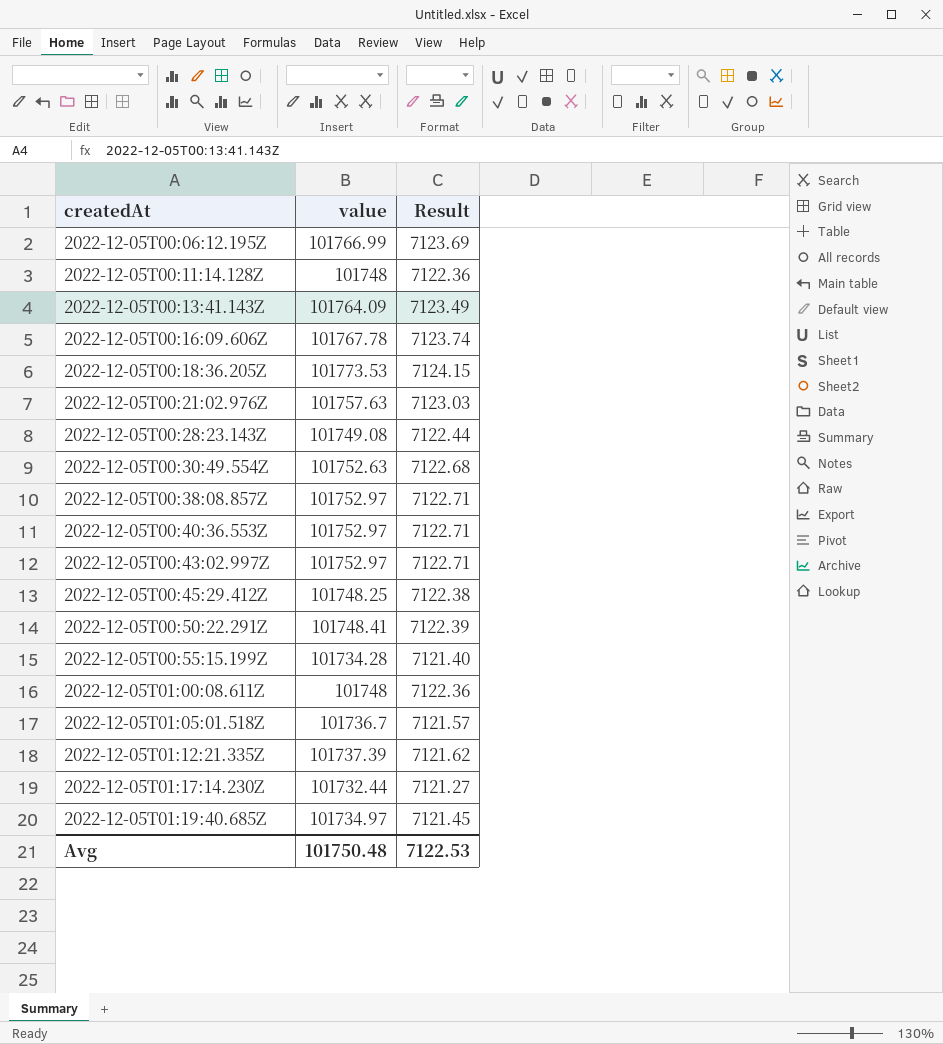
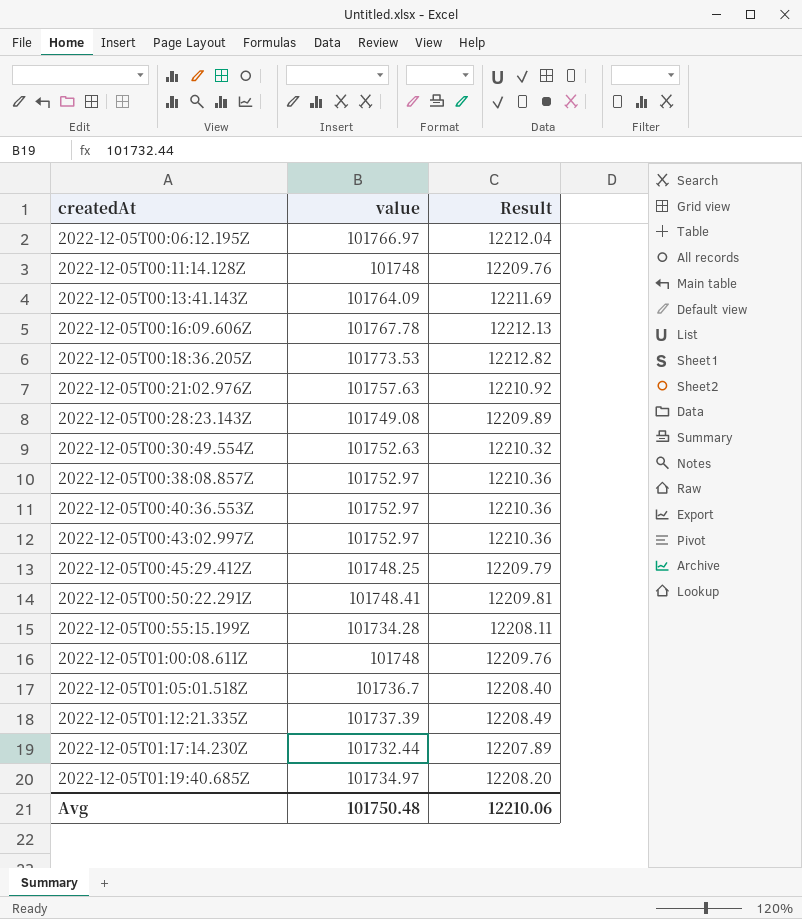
column Result | formula: [value] * 0.07 -> [value] * 0.12
2022-12-05T00:06:12.195Z | value: 101766.99 -> 101766.97
Avg | Result: 7122.53 -> 12210.06

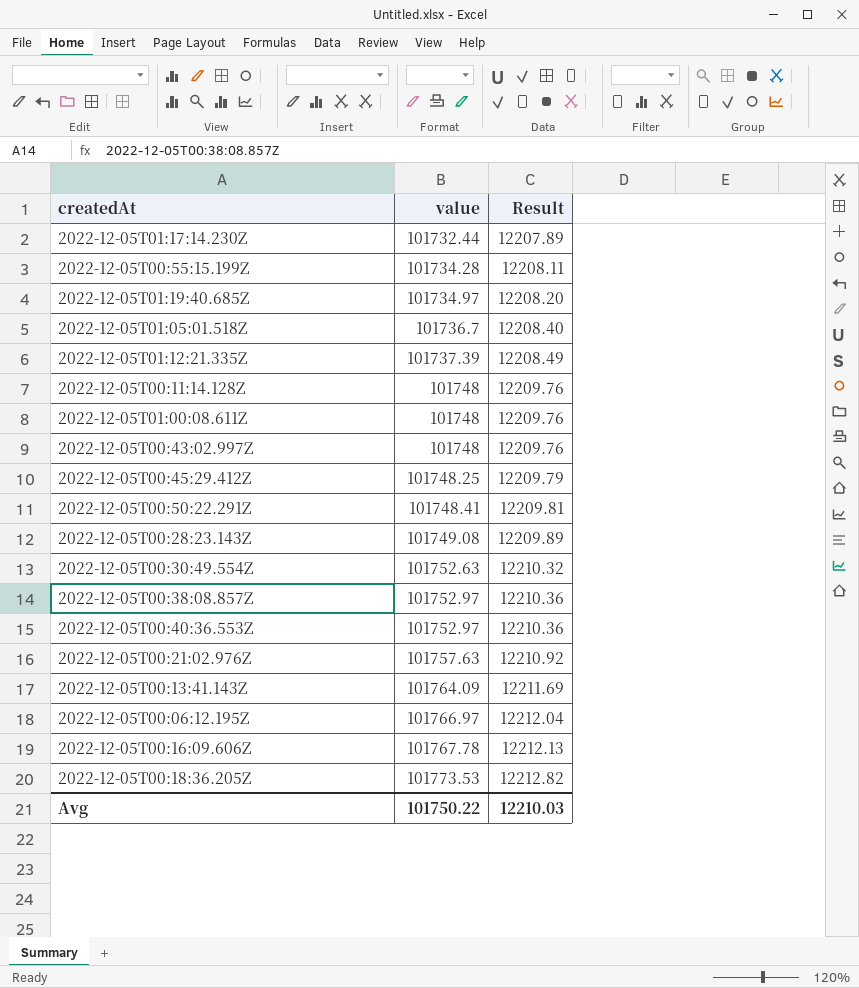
row order: createdAt ascending -> value ascending
2022-12-05T00:43:02.997Z | value: 101752.97 -> 101748
2022-12-05T00:43:02.997Z | Result: 12210.36 -> 12209.76
Avg | value: 101750.48 -> 101750.22
Avg | Result: 12210.06 -> 12210.03

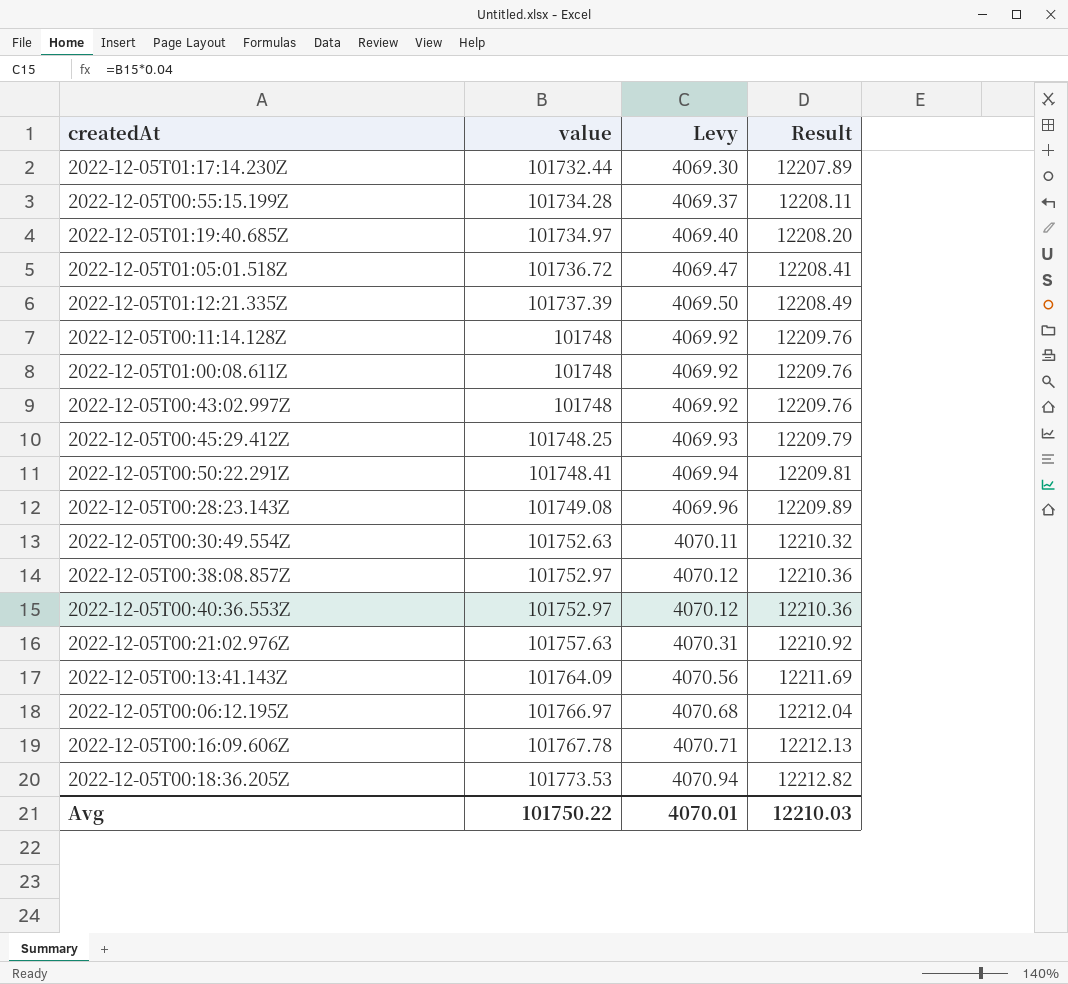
column Levy | formula: none -> [value] * 0.04
2022-12-05T01:05:01.518Z | value: 101736.7 -> 101736.72
2022-12-05T01:05:01.518Z | Result: 12208.40 -> 12208.41

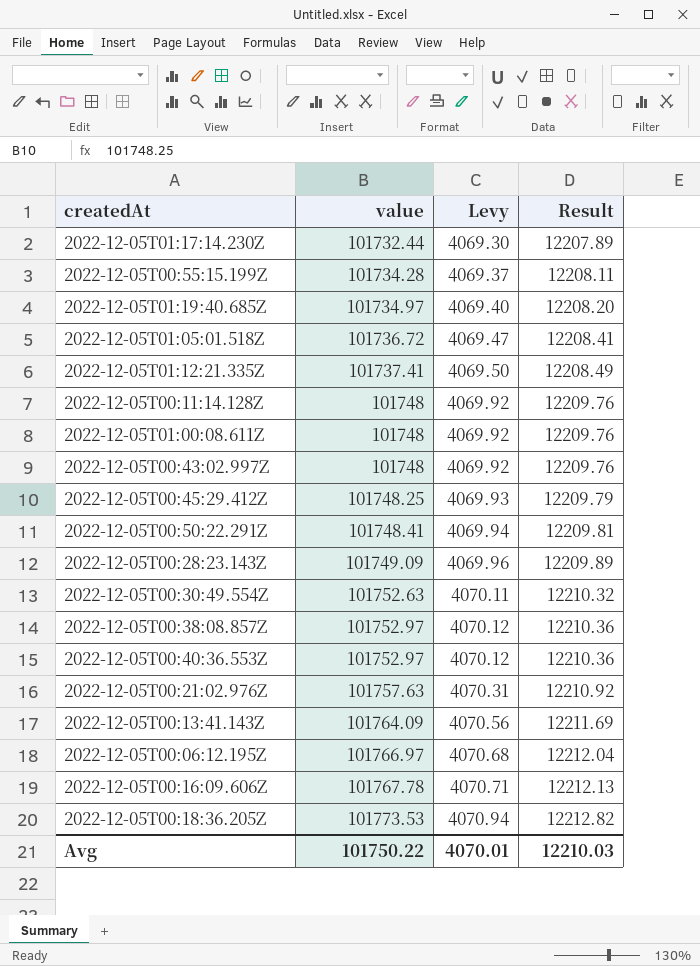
2022-12-05T01:12:21.335Z | value: 101737.39 -> 101737.41
2022-12-05T00:28:23.143Z | value: 101749.08 -> 101749.09

